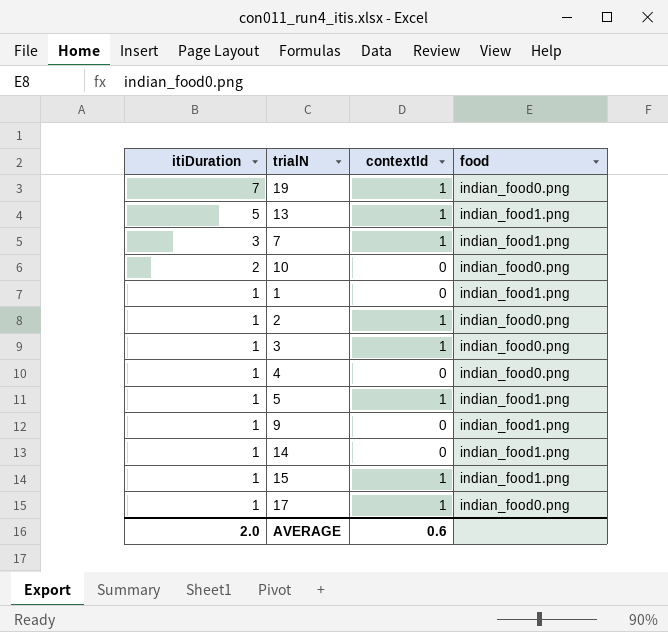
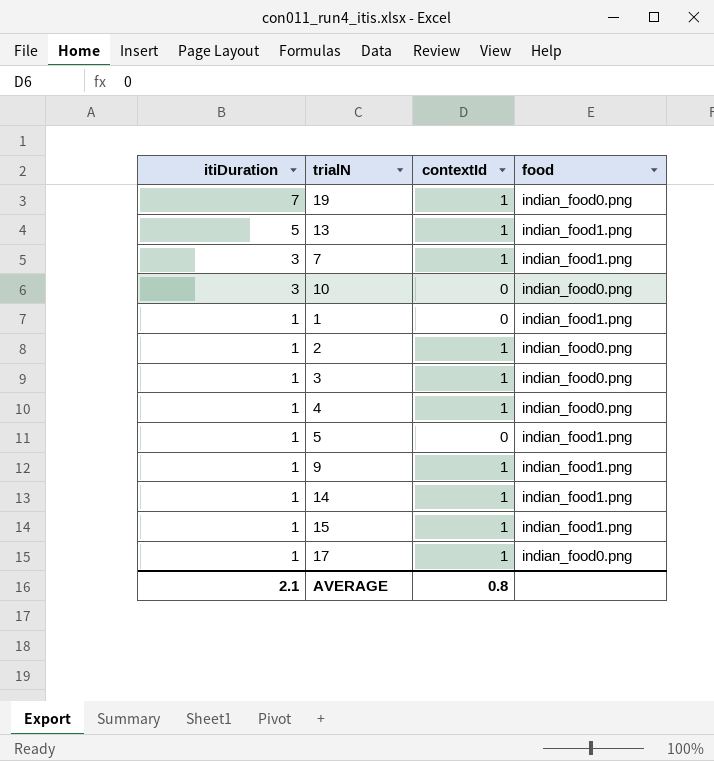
10 | itiDuration: 2 -> 3
4 | contextId: 0 -> 1
5 | contextId: 1 -> 0
9 | contextId: 0 -> 1
14 | contextId: 0 -> 1
AVERAGE | itiDuration: 2.0 -> 2.1
AVERAGE | contextId: 0.6 -> 0.8

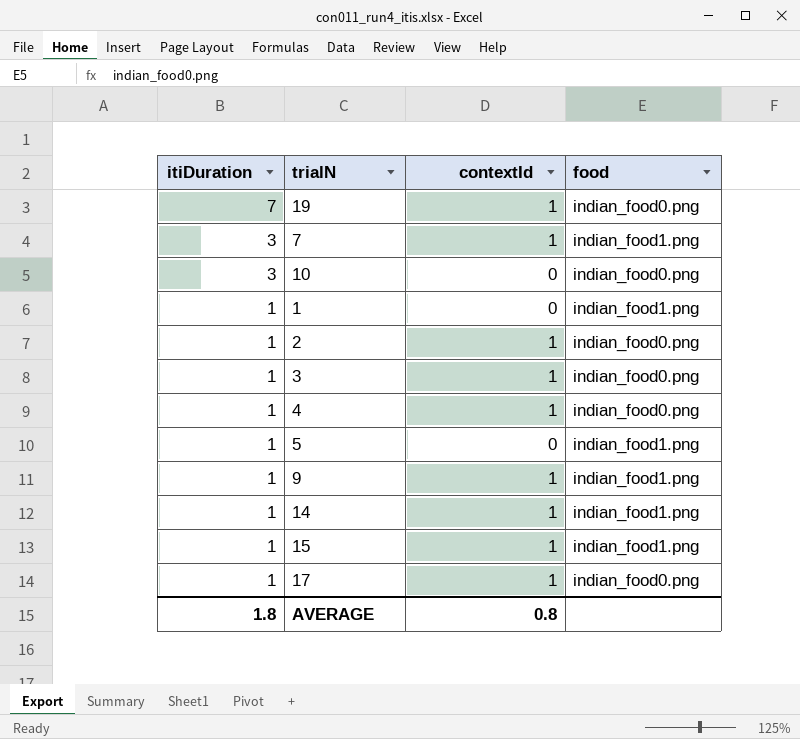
row 13: 5 | 1 | indian_food1.png -> none
AVERAGE | itiDuration: 2.1 -> 1.8

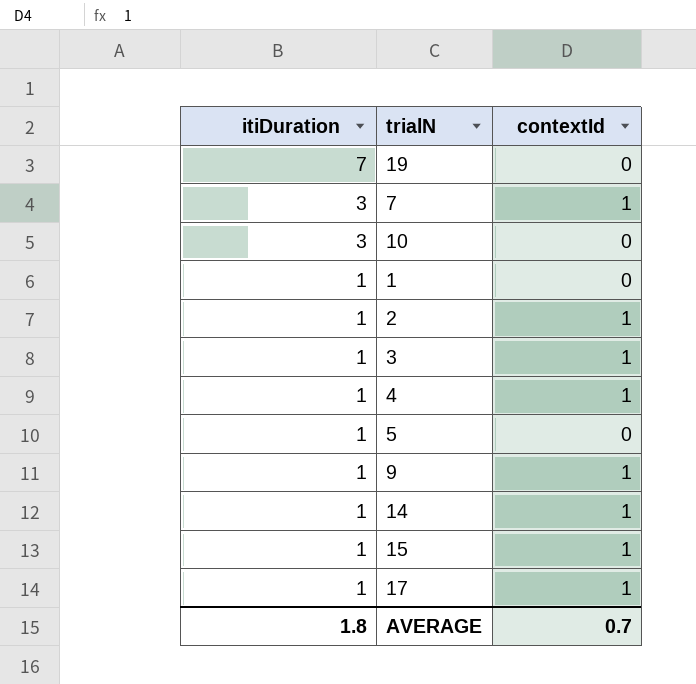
column food | position: 4 -> none
19 | contextId: 1 -> 0
AVERAGE | contextId: 0.8 -> 0.7

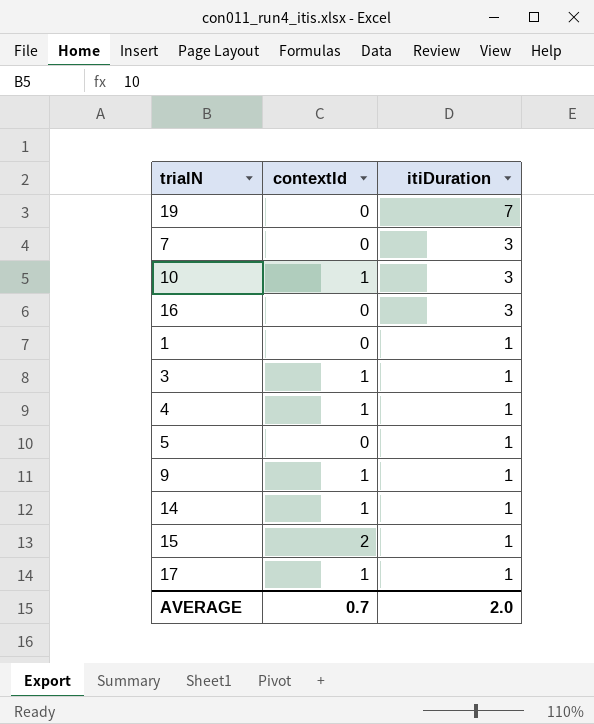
column itiDuration | position: 1 -> 3
row 2: 1 | 1 -> none
7 | contextId: 1 -> 0
10 | contextId: 0 -> 1
row 16: none -> 0 | 3
15 | contextId: 1 -> 2
AVERAGE | itiDuration: 1.8 -> 2.0

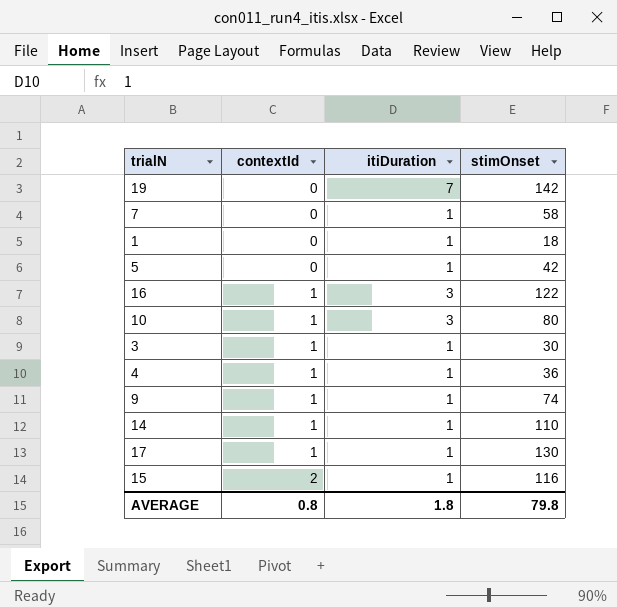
row order: itiDuration descending -> contextId ascending
column stimOnset | position: none -> 4
7 | itiDuration: 3 -> 1
16 | contextId: 0 -> 1
AVERAGE | contextId: 0.7 -> 0.8
AVERAGE | itiDuration: 2.0 -> 1.8

